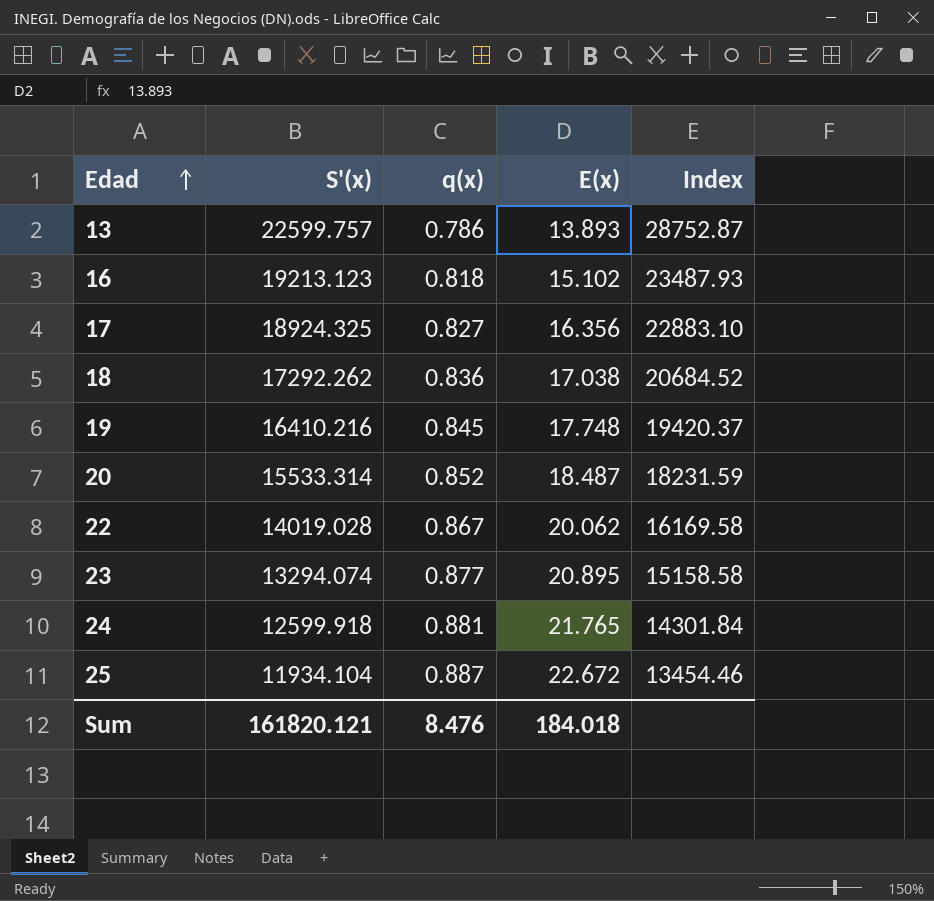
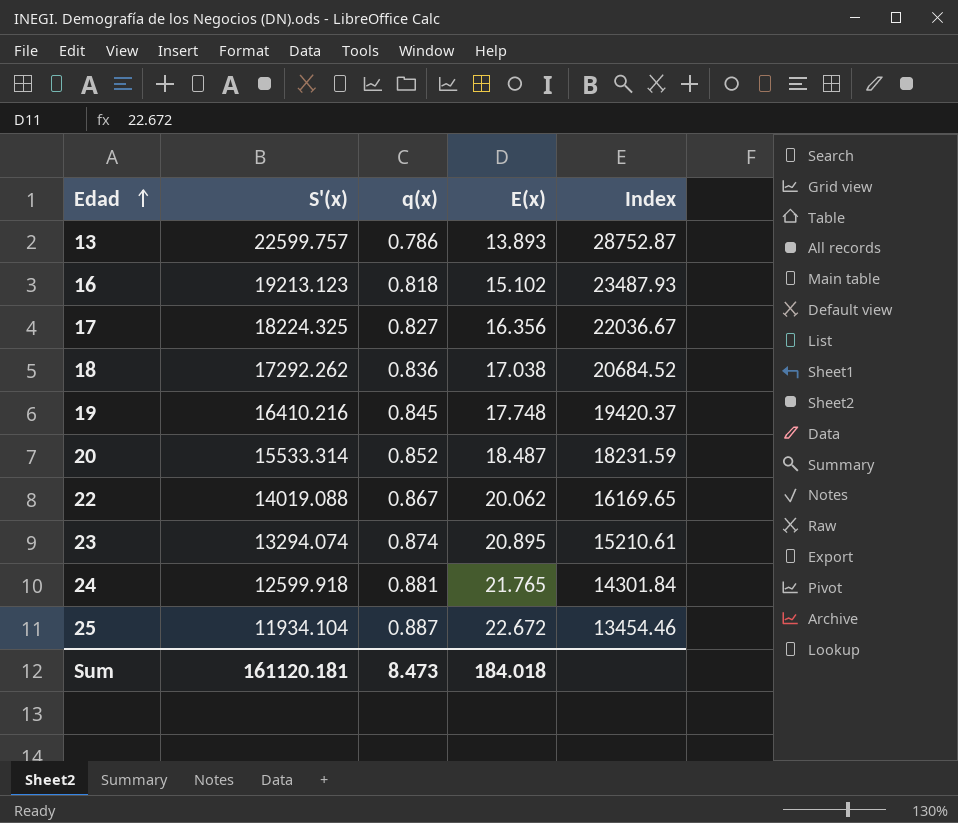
17 | S'(x): 18924.325 -> 18224.325
17 | Index: 22883.10 -> 22036.67
22 | S'(x): 14019.028 -> 14019.088
22 | Index: 16169.58 -> 16169.65
23 | q(x): 0.877 -> 0.874
23 | Index: 15158.58 -> 15210.61
Sum | S'(x): 161820.121 -> 161120.181
Sum | q(x): 8.476 -> 8.473

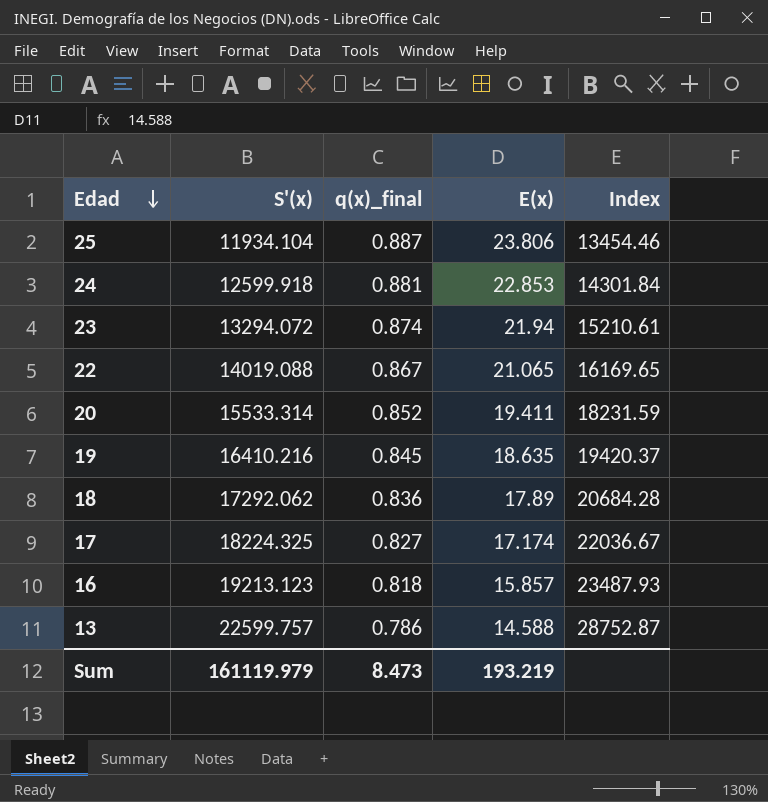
row order: Edad ascending -> Edad descending
column name: q(x) -> q(x)_final
25 | E(x): 22.672 -> 23.806
24 | E(x): 21.765 -> 22.853
23 | S'(x): 13294.074 -> 13294.072
23 | E(x): 20.895 -> 21.94
22 | E(x): 20.062 -> 21.065
20 | E(x): 18.487 -> 19.411
19 | E(x): 17.748 -> 18.635
18 | S'(x): 17292.262 -> 17292.062
18 | E(x): 17.038 -> 17.89
18 | Index: 20684.52 -> 20684.28
17 | E(x): 16.356 -> 17.174
16 | E(x): 15.102 -> 15.857
13 | E(x): 13.893 -> 14.588
Sum | S'(x): 161120.181 -> 161119.979
Sum | E(x): 184.018 -> 193.219

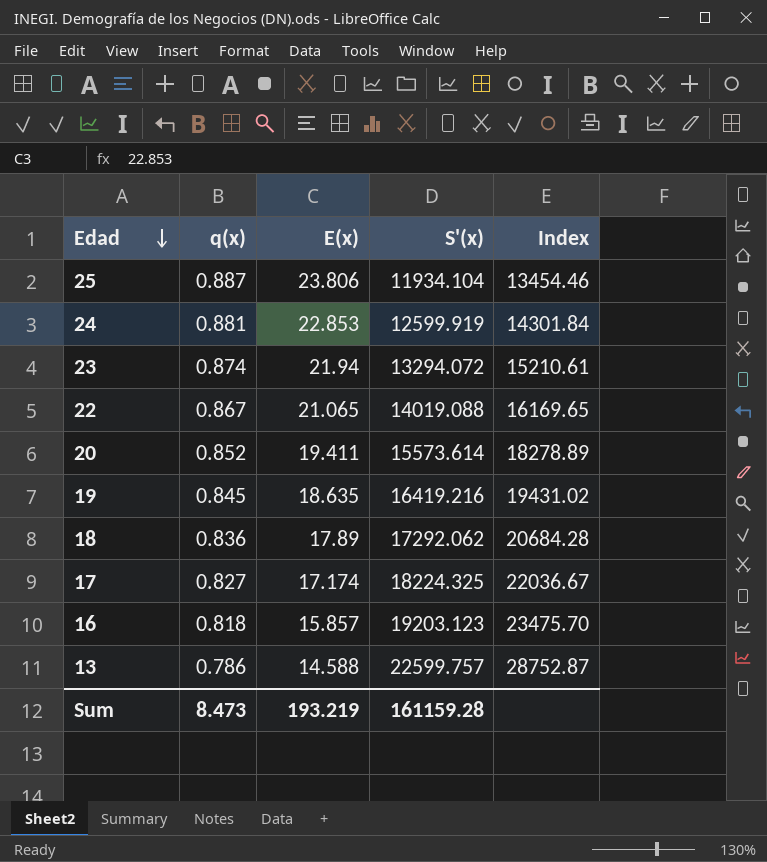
column name: q(x)_final -> q(x)
column S'(x) | position: 2 -> 4
24 | S'(x): 12599.918 -> 12599.919
20 | S'(x): 15533.314 -> 15573.614
20 | Index: 18231.59 -> 18278.89
19 | S'(x): 16410.216 -> 16419.216
19 | Index: 19420.37 -> 19431.02
16 | S'(x): 19213.123 -> 19203.123
16 | Index: 23487.93 -> 23475.70
Sum | S'(x): 161119.979 -> 161159.28

